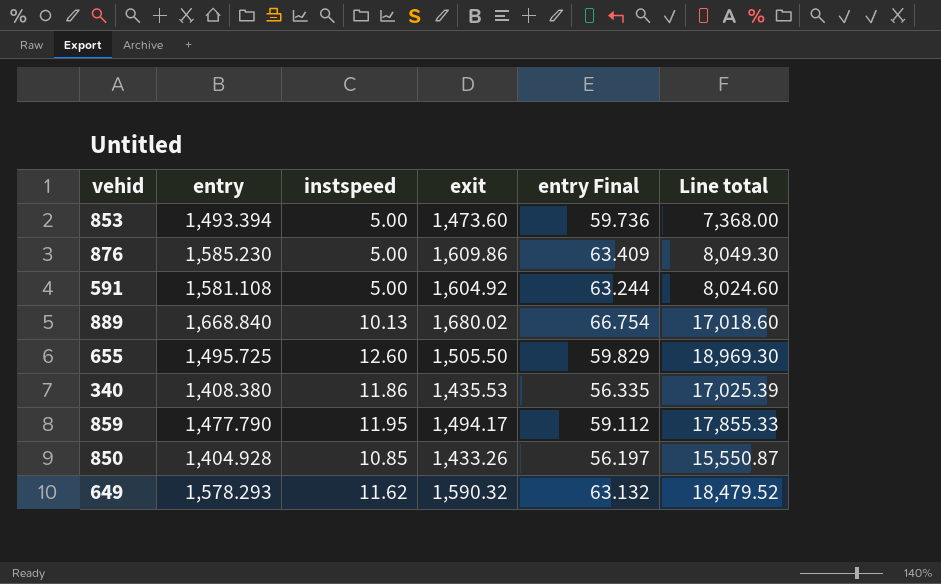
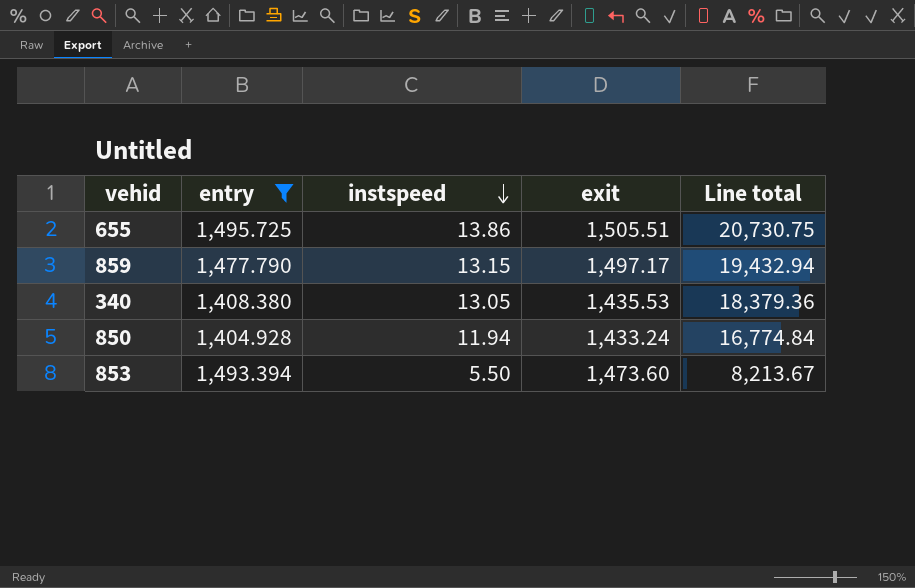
filter: none -> entry <= 1,495.725
row order: none -> instspeed descending
column entry Final | formula: [entry] * 0.04 -> none
column Line total | formula: [instspeed] * [exit] -> [entry] * [instspeed]
655 | instspeed: 12.60 -> 13.86
655 | exit: 1,505.50 -> 1,505.51
859 | instspeed: 11.95 -> 13.15
859 | exit: 1,494.17 -> 1,497.17
340 | instspeed: 11.86 -> 13.05
850 | instspeed: 10.85 -> 11.94
850 | exit: 1,433.26 -> 1,433.24
853 | instspeed: 5.00 -> 5.50

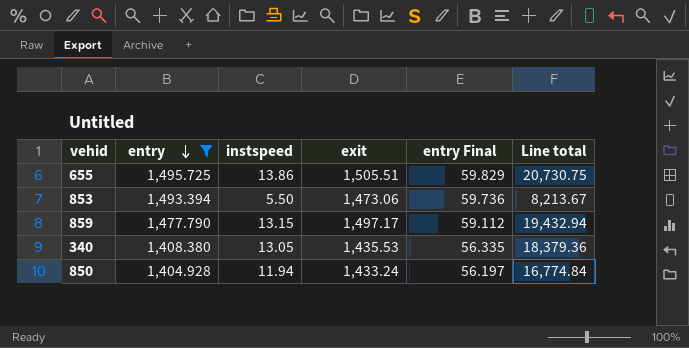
row order: instspeed descending -> entry descending
column entry Final | formula: none -> [entry] * 0.04
853 | exit: 1,473.60 -> 1,473.06

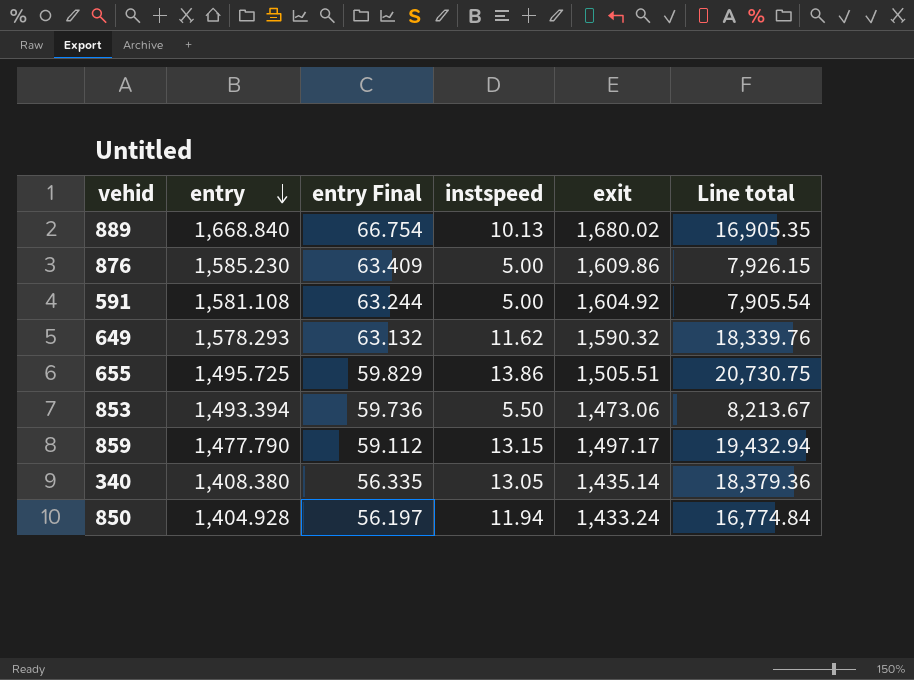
filter: entry <= 1,495.725 -> none
column entry Final | position: 5 -> 3
340 | exit: 1,435.53 -> 1,435.14

